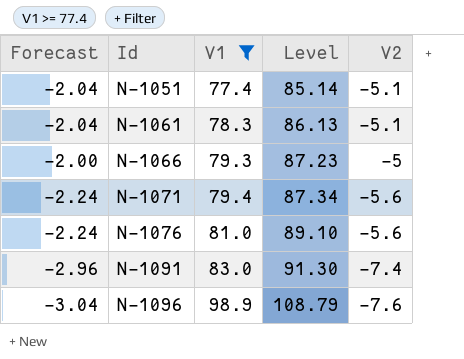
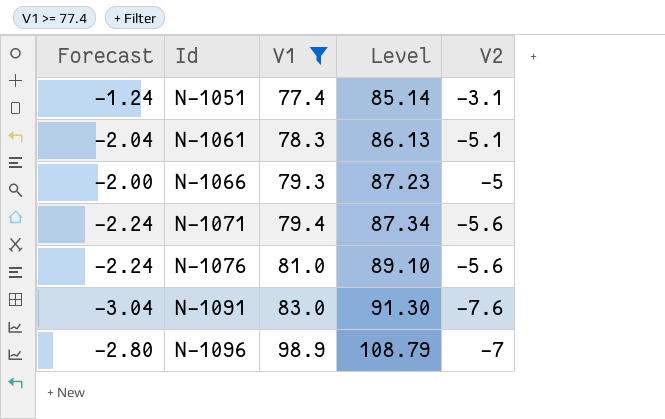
N-1051 | Forecast: -2.04 -> -1.24
N-1051 | V2: -5.1 -> -3.1
N-1091 | Forecast: -2.96 -> -3.04
N-1091 | V2: -7.4 -> -7.6
N-1096 | Forecast: -3.04 -> -2.80
N-1096 | V2: -7.6 -> -7

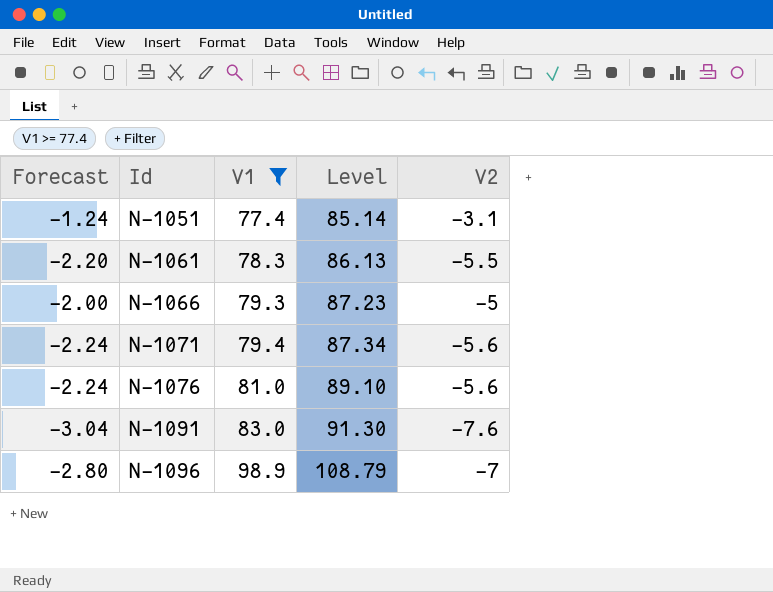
N-1061 | Forecast: -2.04 -> -2.20
N-1061 | V2: -5.1 -> -5.5

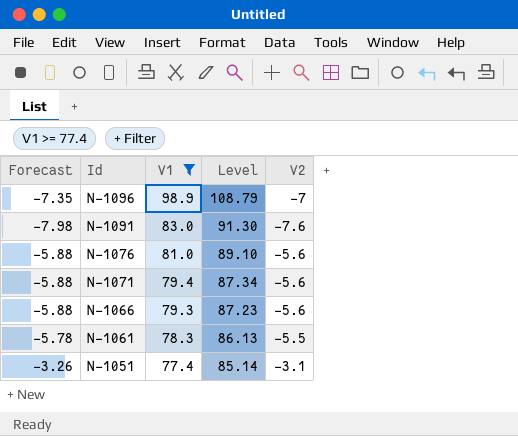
row order: Id ascending -> Id descending
column Forecast | formula: [V2] * 0.4 -> [V2] * 1.05
N-1066 | V2: -5 -> -5.6

